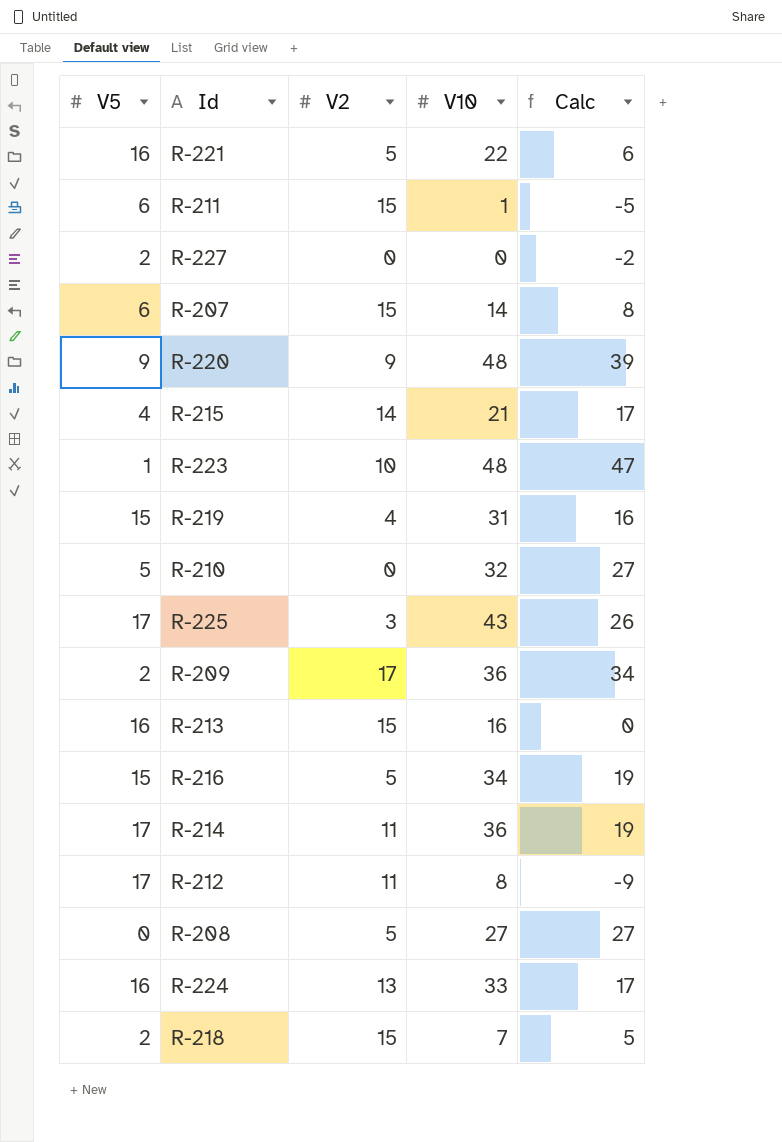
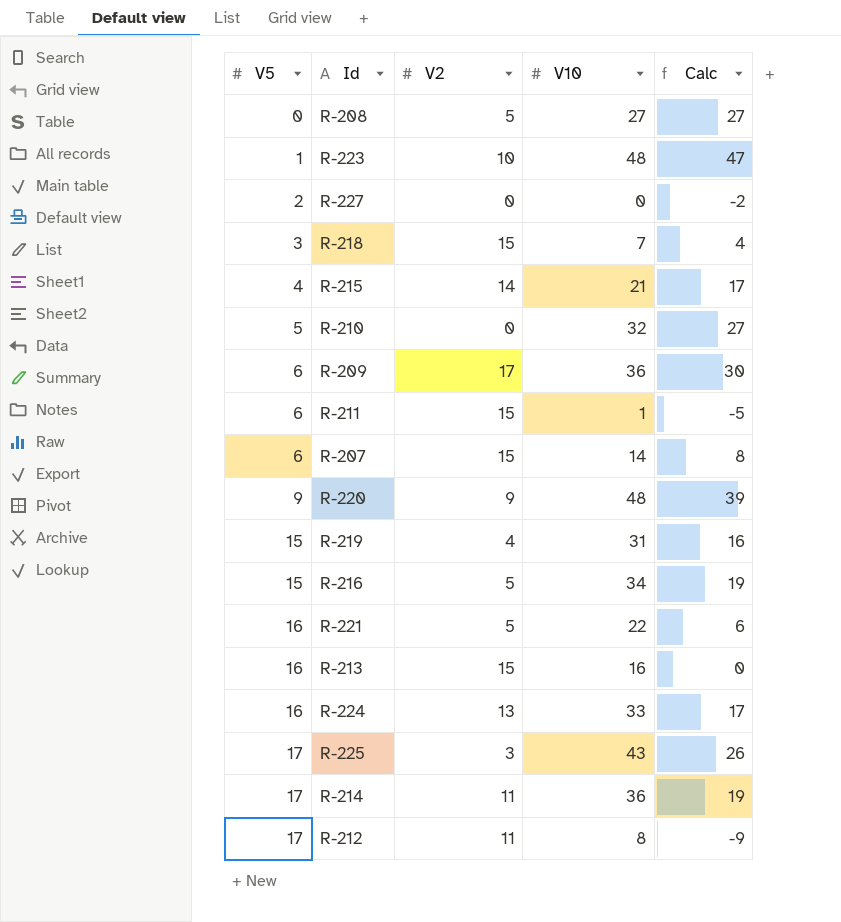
row order: none -> V5 ascending
R-218 | V5: 2 -> 3
R-218 | Calc: 5 -> 4
R-209 | V5: 2 -> 6
R-209 | Calc: 34 -> 30

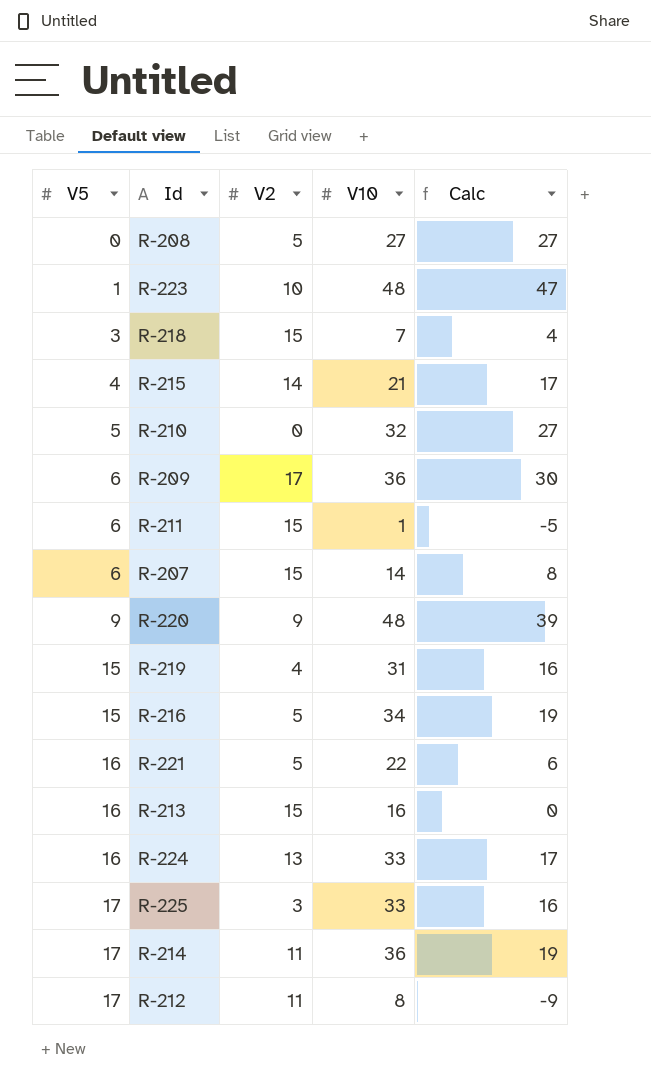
row R-227: 2 | 0 | 0 | -2 -> none
R-225 | V10: 43 -> 33
R-225 | Calc: 26 -> 16

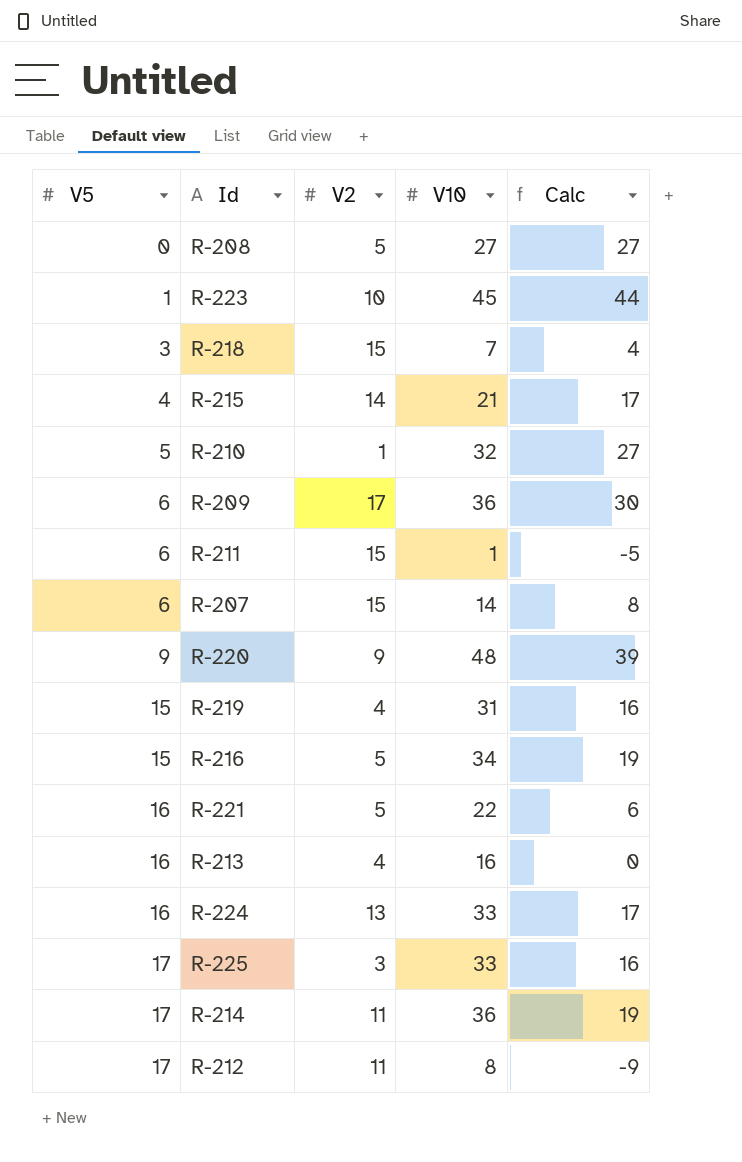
R-223 | V10: 48 -> 45
R-223 | Calc: 47 -> 44
R-210 | V2: 0 -> 1
R-213 | V2: 15 -> 4

